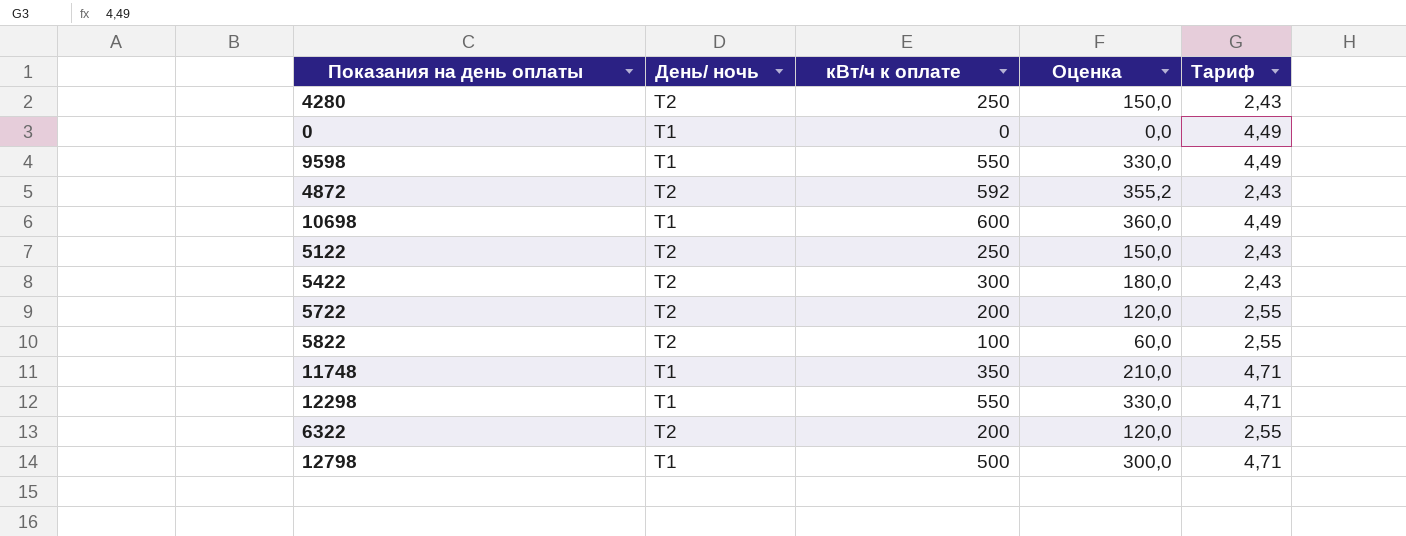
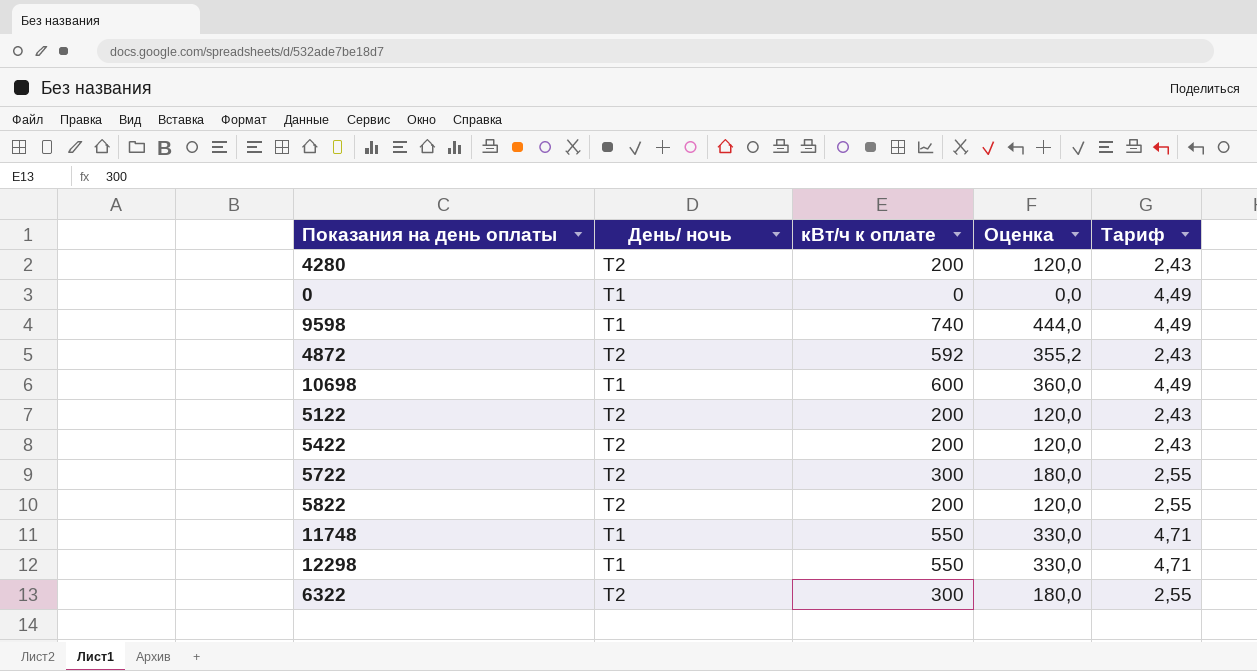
row 12798: Т1 | 500 | 300,0 | 4,71 -> none
4280 | кВт/ч к оплате: 250 -> 200
4280 | Оценка: 150,0 -> 120,0
9598 | кВт/ч к оплате: 550 -> 740
9598 | Оценка: 330,0 -> 444,0
5122 | кВт/ч к оплате: 250 -> 200
5122 | Оценка: 150,0 -> 120,0
5422 | кВт/ч к оплате: 300 -> 200
5422 | Оценка: 180,0 -> 120,0
5722 | кВт/ч к оплате: 200 -> 300
5722 | Оценка: 120,0 -> 180,0
5822 | кВт/ч к оплате: 100 -> 200
5822 | Оценка: 60,0 -> 120,0
11748 | кВт/ч к оплате: 350 -> 550
11748 | Оценка: 210,0 -> 330,0
6322 | кВт/ч к оплате: 200 -> 300
6322 | Оценка: 120,0 -> 180,0

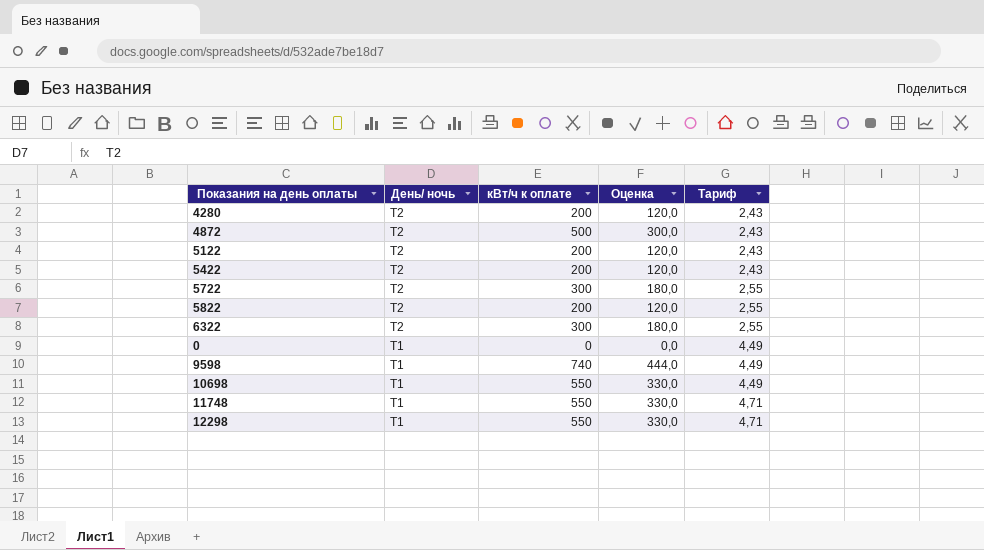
row order: none -> День/ ночь descending
4872 | кВт/ч к оплате: 592 -> 500
4872 | Оценка: 355,2 -> 300,0
10698 | кВт/ч к оплате: 600 -> 550
10698 | Оценка: 360,0 -> 330,0

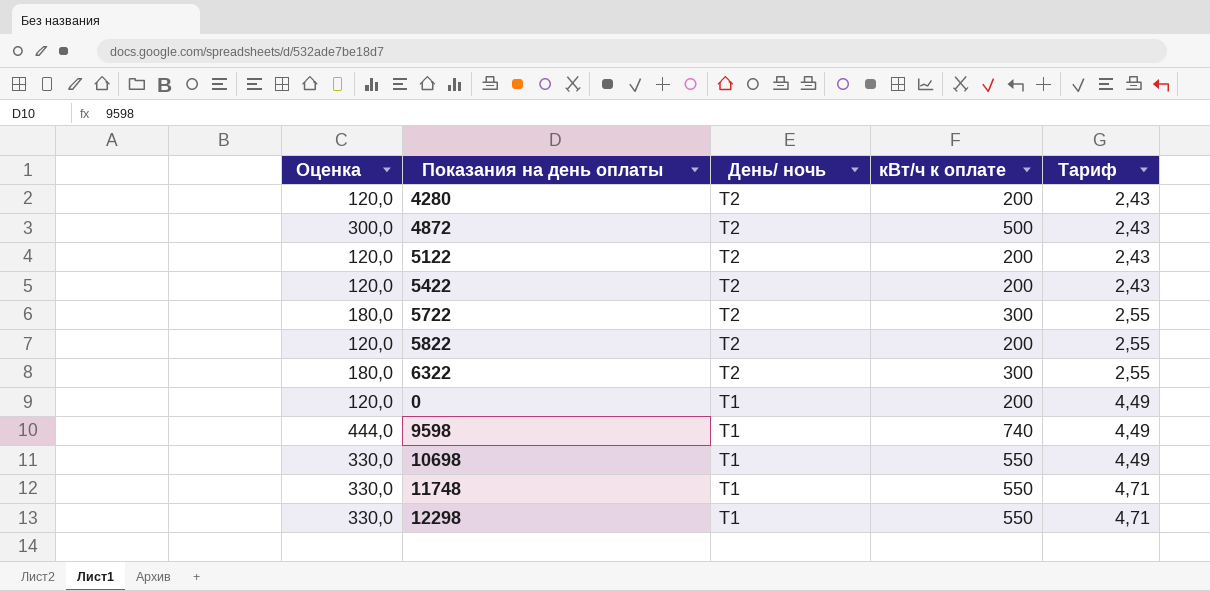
column Оценка | position: 4 -> 1
0 | Оценка: 0,0 -> 120,0
0 | кВт/ч к оплате: 0 -> 200

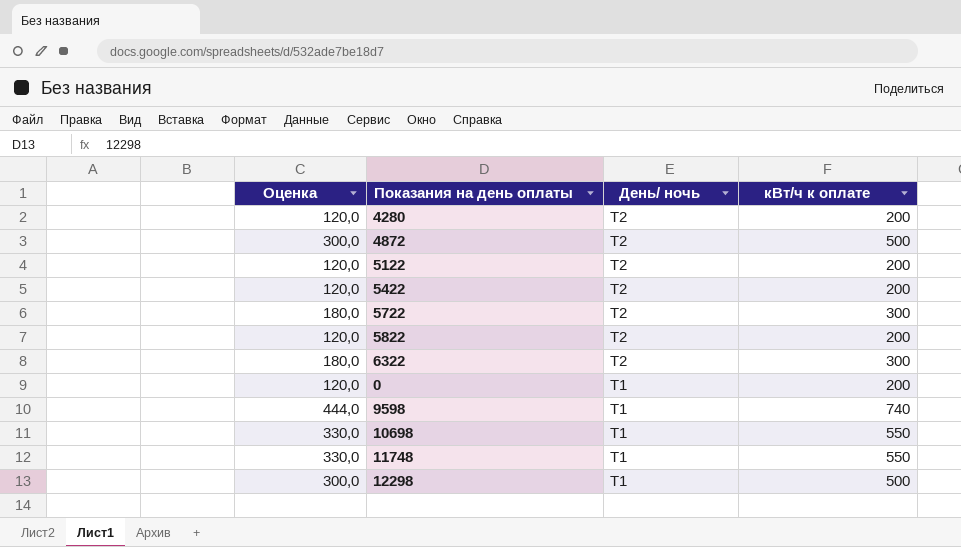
column Тариф | position: 5 -> none
12298 | Оценка: 330,0 -> 300,0
12298 | кВт/ч к оплате: 550 -> 500

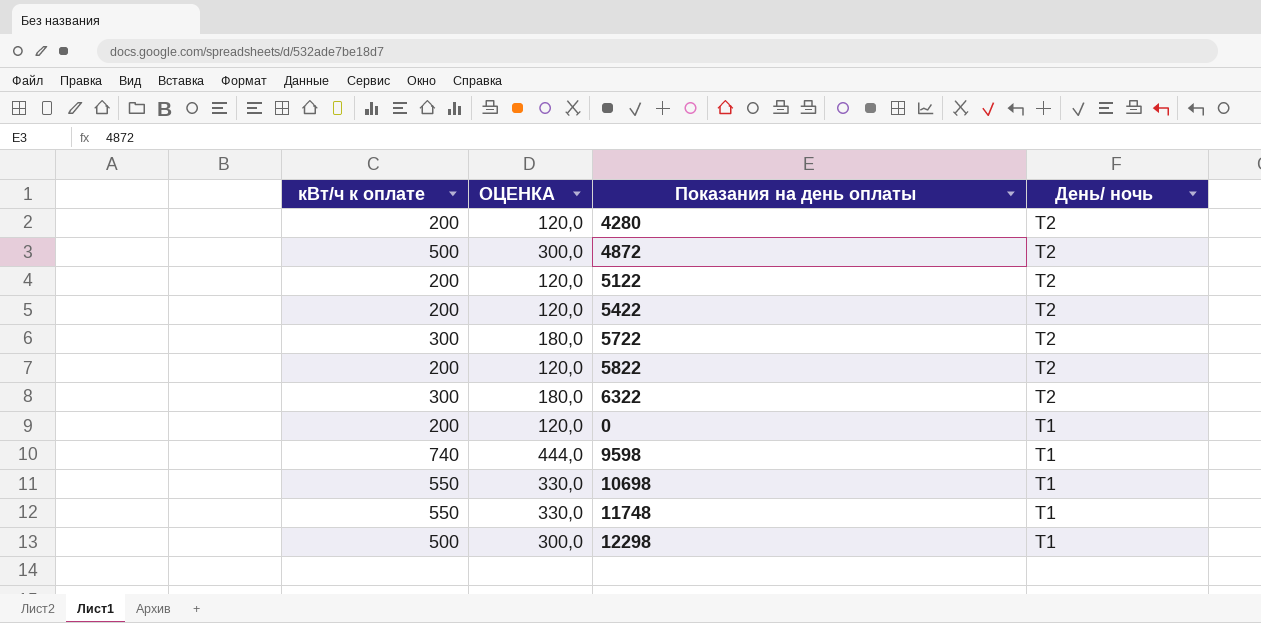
column кВт/ч к оплате | position: 4 -> 1
column name: Оценка -> ОЦЕНКА

